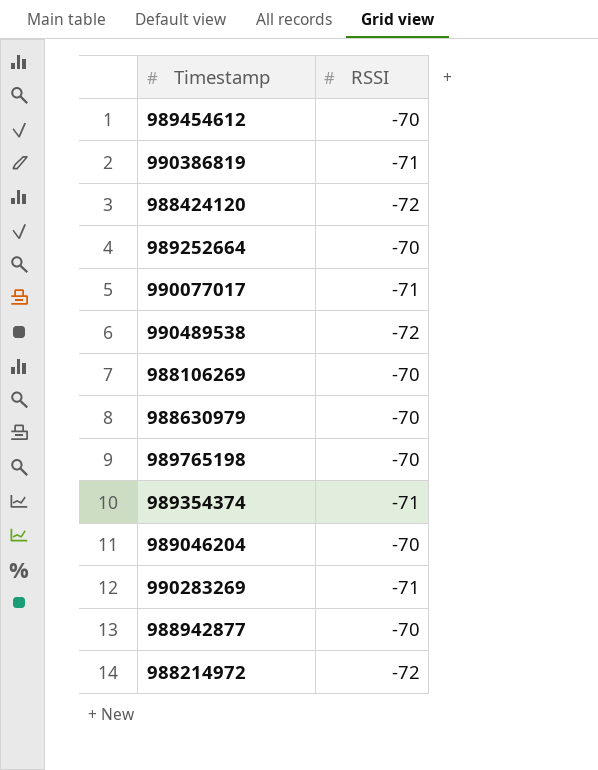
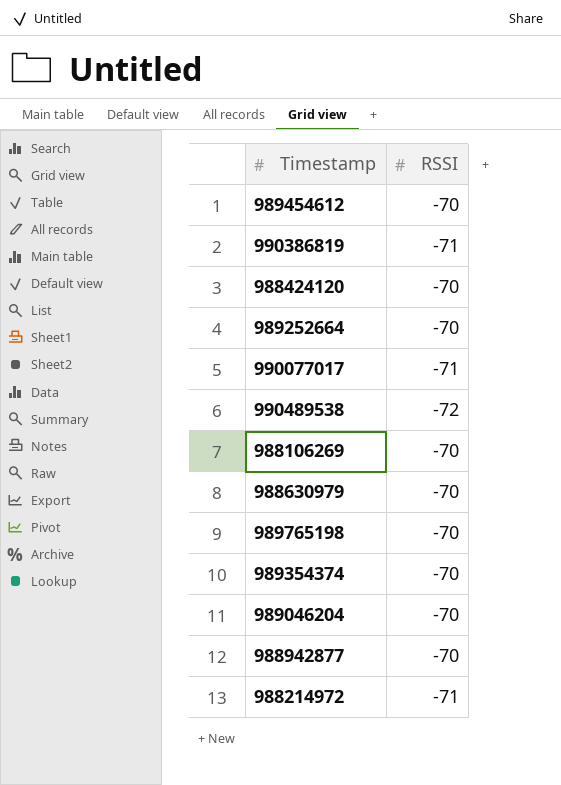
row 990283269: -71 -> none
988424120 | RSSI: -72 -> -70
989354374 | RSSI: -71 -> -70
988214972 | RSSI: -72 -> -71

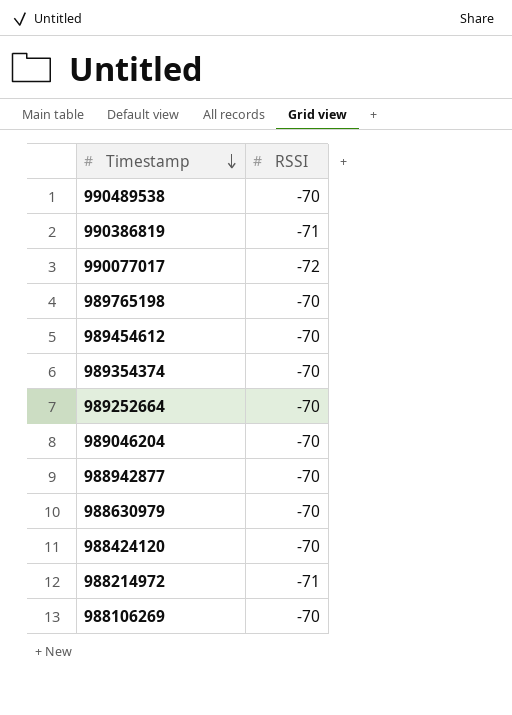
row order: none -> Timestamp descending
990489538 | RSSI: -72 -> -70
990077017 | RSSI: -71 -> -72

